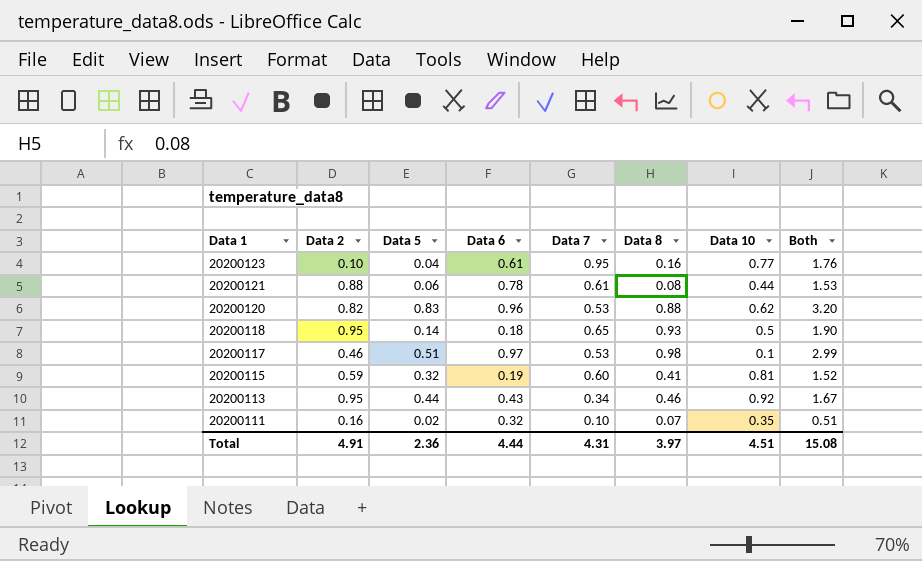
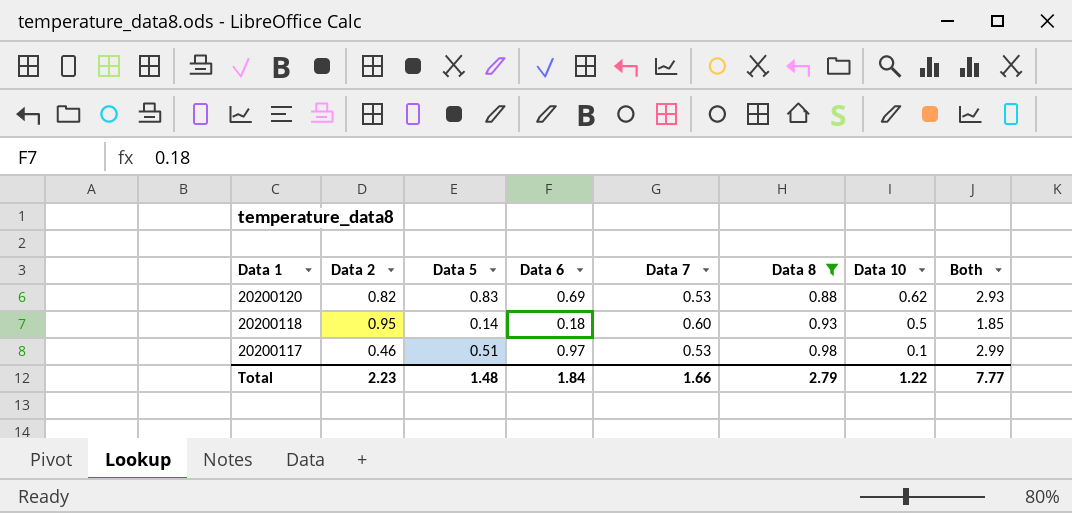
filter: none -> Data 8 >= 0.88
20200120 | Data 6: 0.96 -> 0.69
20200120 | Both: 3.20 -> 2.93
20200118 | Data 7: 0.65 -> 0.60
20200118 | Both: 1.90 -> 1.85
Total | Data 2: 4.91 -> 2.23
Total | Data 5: 2.36 -> 1.48
Total | Data 6: 4.44 -> 1.84
Total | Data 7: 4.31 -> 1.66
Total | Data 8: 3.97 -> 2.79
Total | Data 10: 4.51 -> 1.22
Total | Both: 15.08 -> 7.77

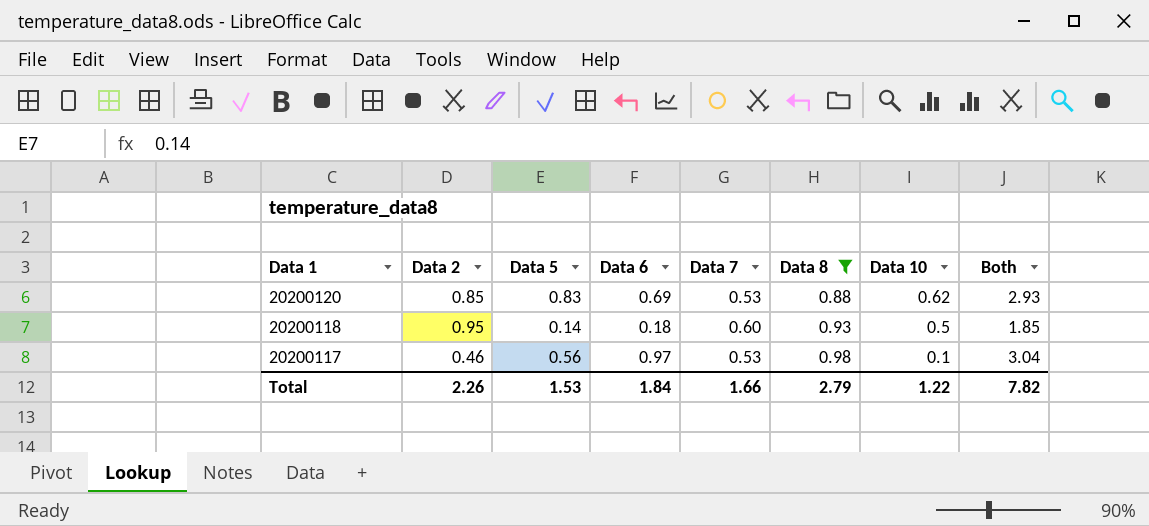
20200120 | Data 2: 0.82 -> 0.85
20200117 | Data 5: 0.51 -> 0.56
20200117 | Both: 2.99 -> 3.04
Total | Data 2: 2.23 -> 2.26
Total | Data 5: 1.48 -> 1.53
Total | Both: 7.77 -> 7.82

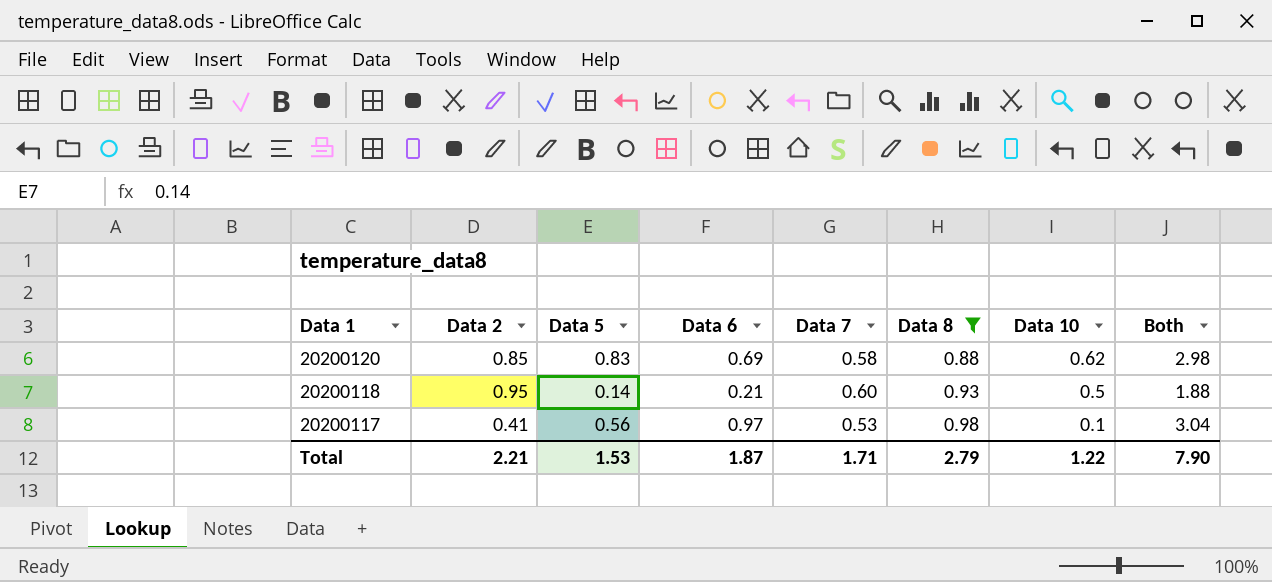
20200120 | Data 7: 0.53 -> 0.58
20200120 | Both: 2.93 -> 2.98
20200118 | Data 6: 0.18 -> 0.21
20200118 | Both: 1.85 -> 1.88
20200117 | Data 2: 0.46 -> 0.41
Total | Data 2: 2.26 -> 2.21
Total | Data 6: 1.84 -> 1.87
Total | Data 7: 1.66 -> 1.71
Total | Both: 7.82 -> 7.90

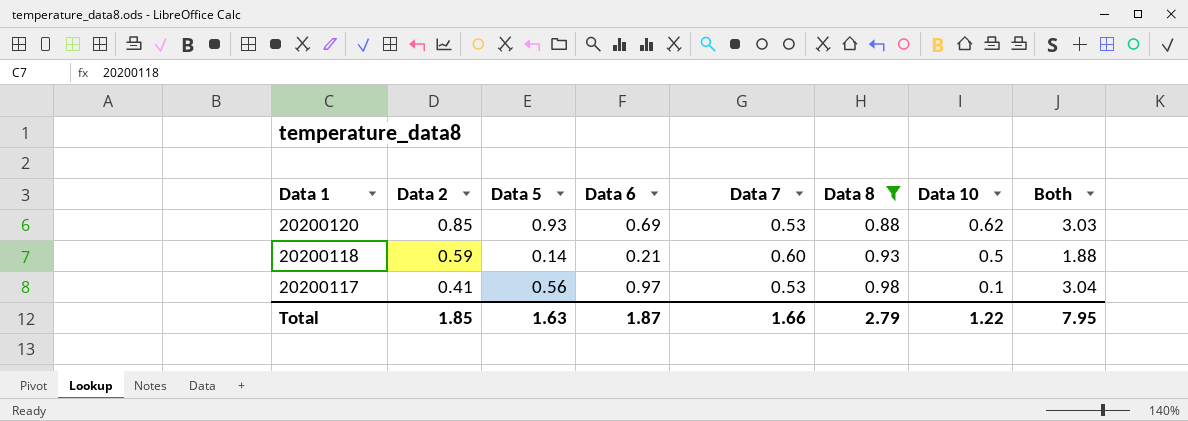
20200120 | Data 5: 0.83 -> 0.93
20200120 | Data 7: 0.58 -> 0.53
20200120 | Both: 2.98 -> 3.03
20200118 | Data 2: 0.95 -> 0.59
Total | Data 2: 2.21 -> 1.85
Total | Data 5: 1.53 -> 1.63
Total | Data 7: 1.71 -> 1.66
Total | Both: 7.90 -> 7.95

